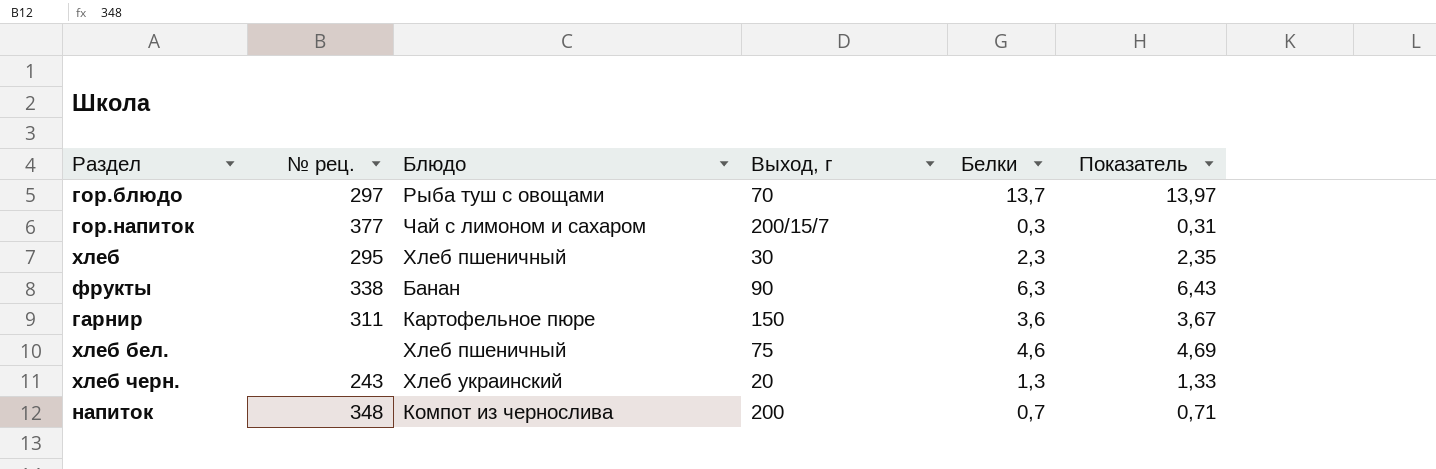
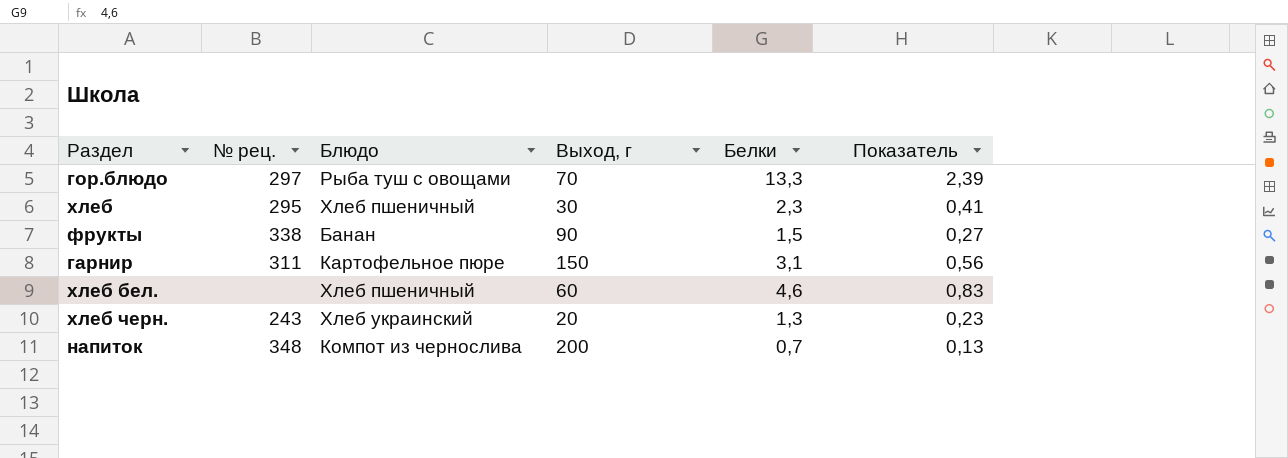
column Показатель | formula: [Белки] * 1,02 -> [Белки] * 0,18
row гор.напиток: 377 | Чай с лимоном и сахаром | 200/15/7 | 0,3 | 0,31 -> none
гор.блюдо | Белки: 13,7 -> 13,3
фрукты | Белки: 6,3 -> 1,5
гарнир | Белки: 3,6 -> 3,1
хлеб бел. | Выход, г: 75 -> 60

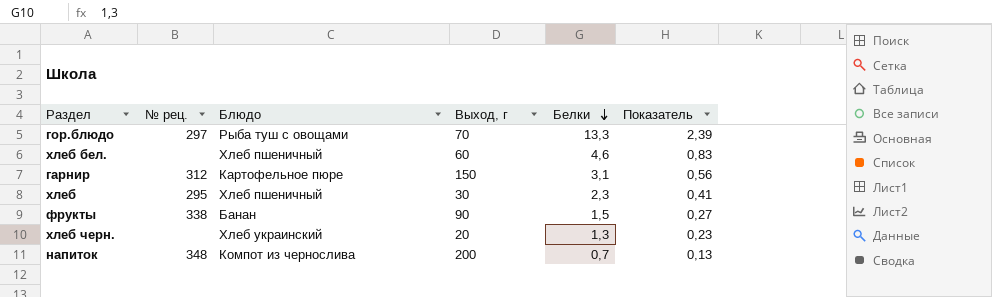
row order: none -> Белки descending
гарнир | № рец.: 311 -> 312
хлеб черн. | № рец.: 243 -> none

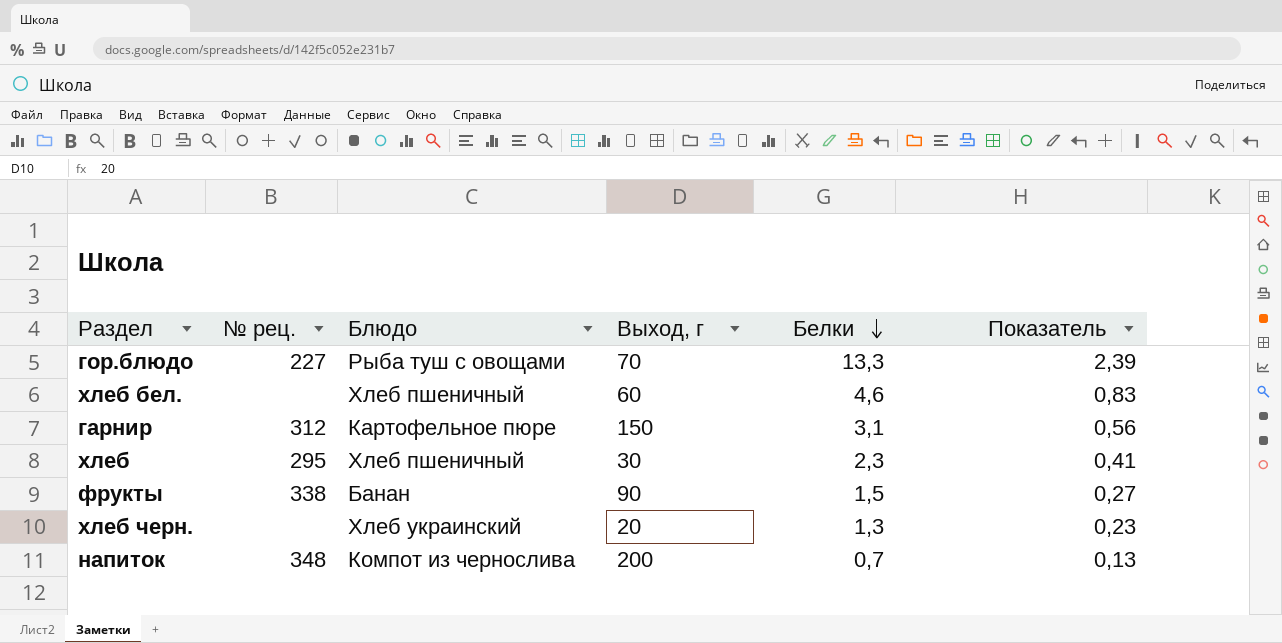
гор.блюдо | № рец.: 297 -> 227

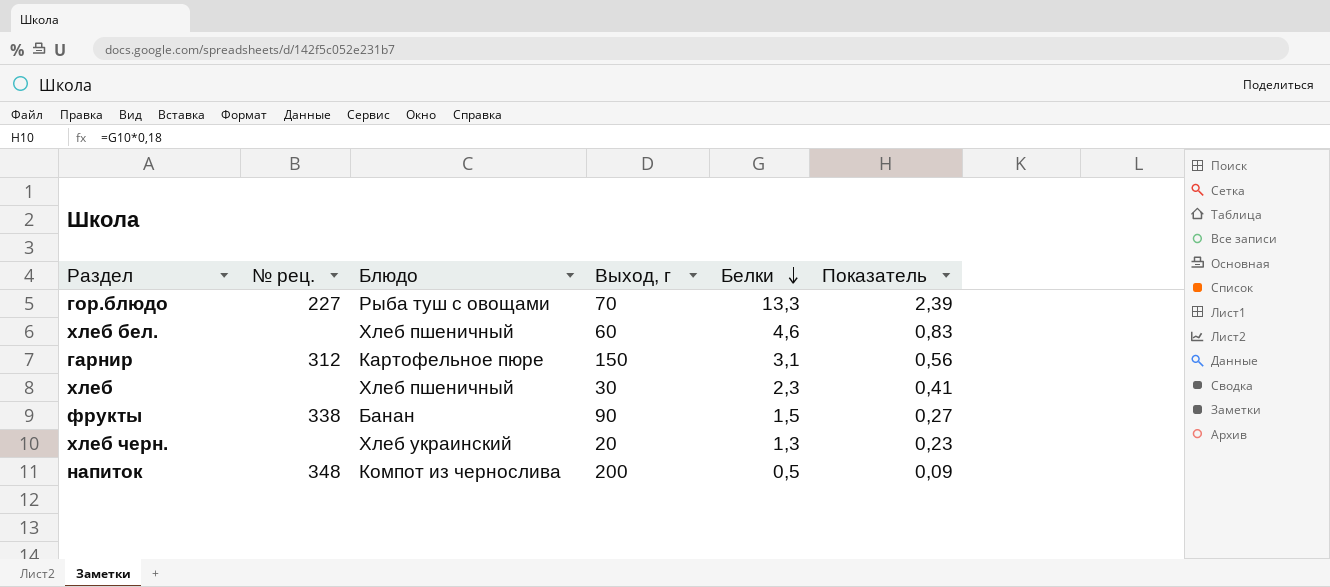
хлеб | № рец.: 295 -> none
напиток | Белки: 0,7 -> 0,5
напиток | Показатель: 0,13 -> 0,09

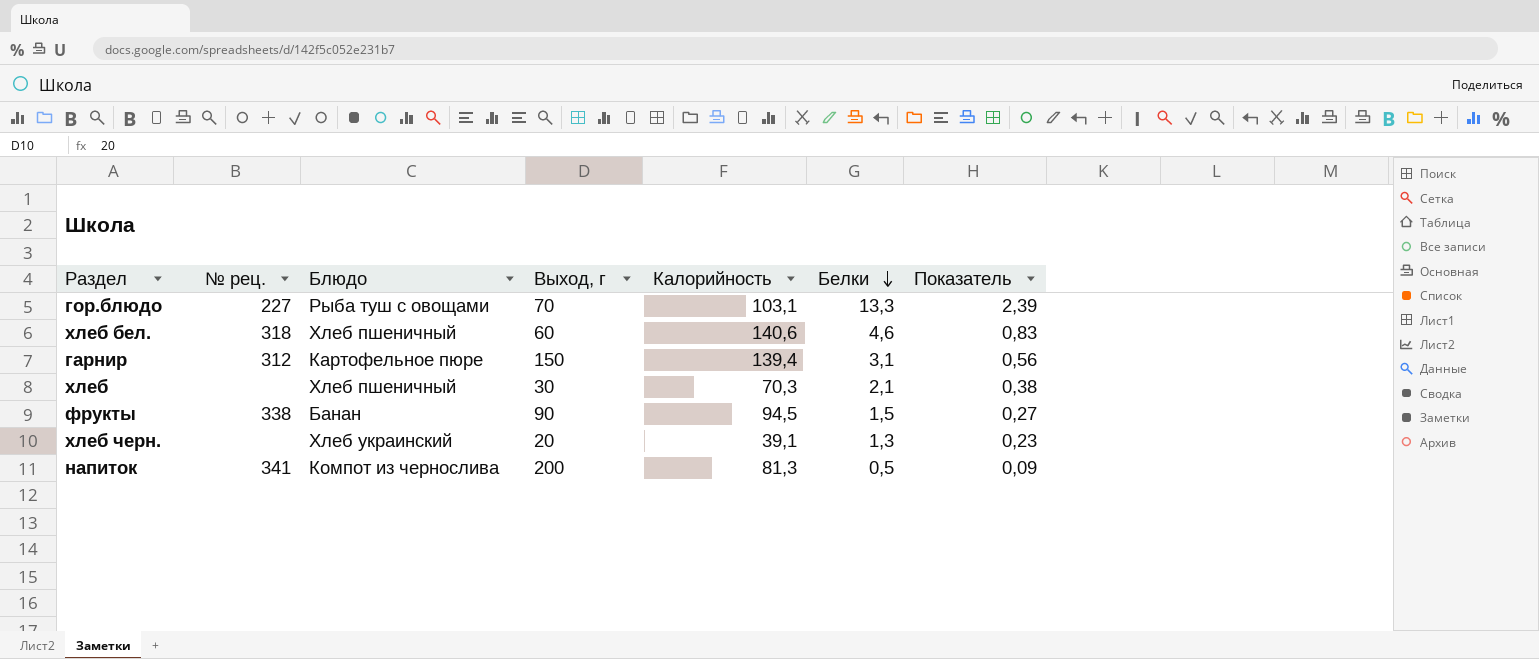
column Калорийность | position: none -> 5
хлеб бел. | № рец.: none -> 318
хлеб | Белки: 2,3 -> 2,1
хлеб | Показатель: 0,41 -> 0,38
напиток | № рец.: 348 -> 341

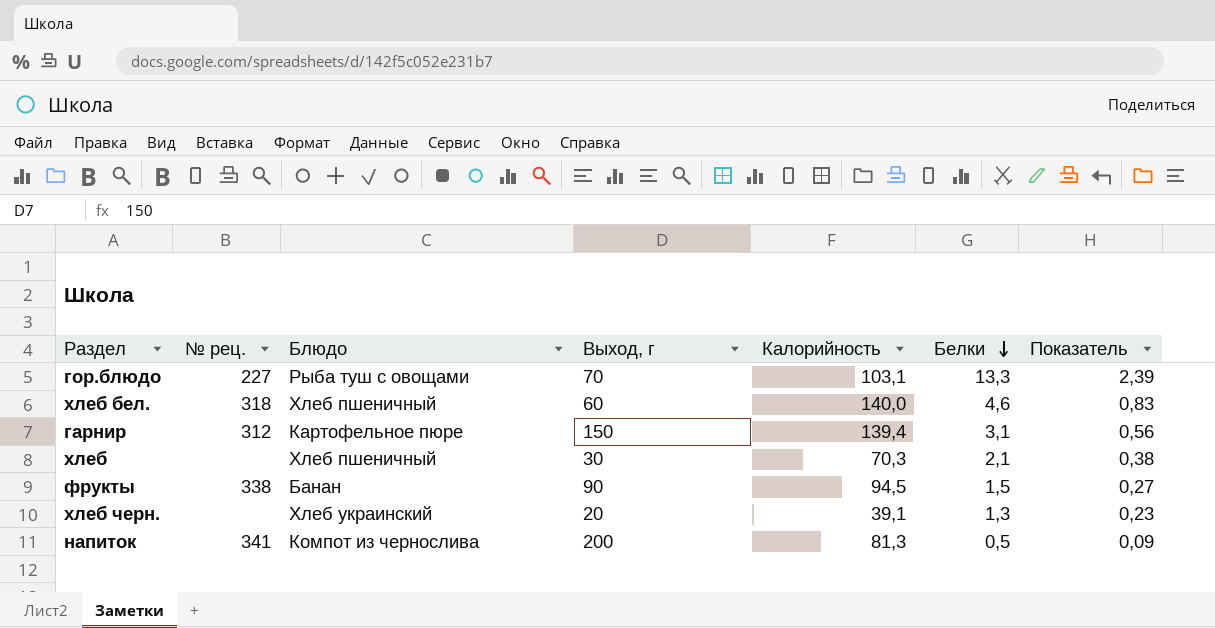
хлеб бел. | Калорийность: 140,6 -> 140,0

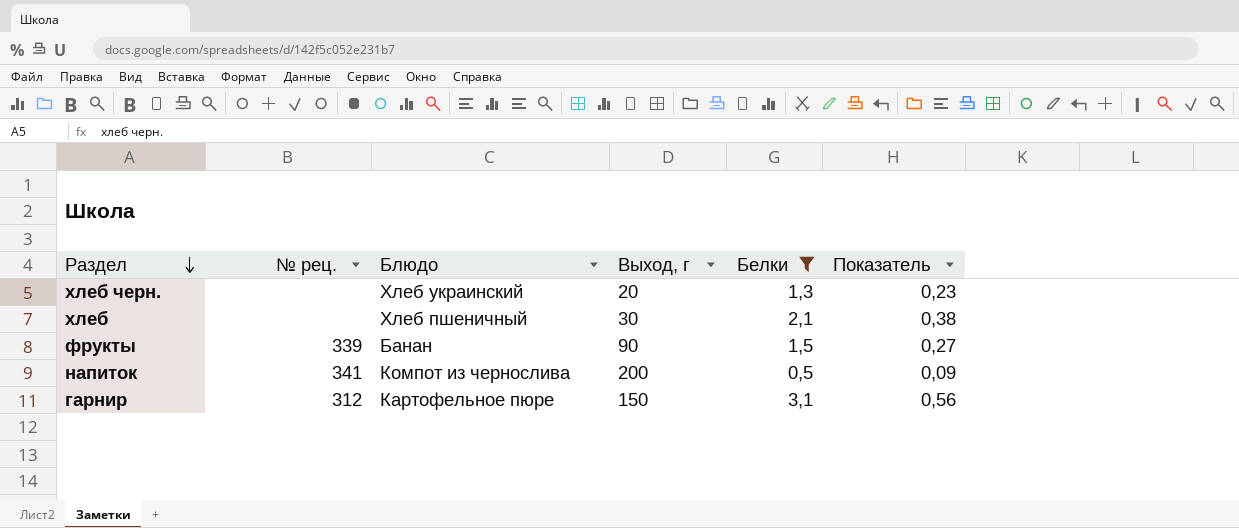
filter: none -> Белки <= 3,1
row order: Белки descending -> Раздел descending
column Калорийность | position: 5 -> none
фрукты | № рец.: 338 -> 339

